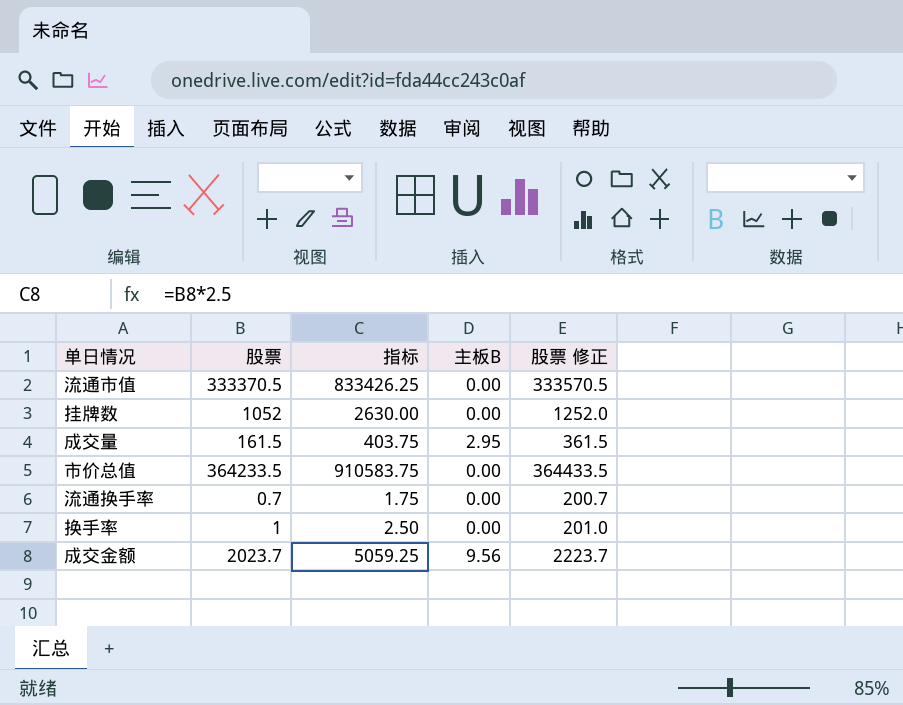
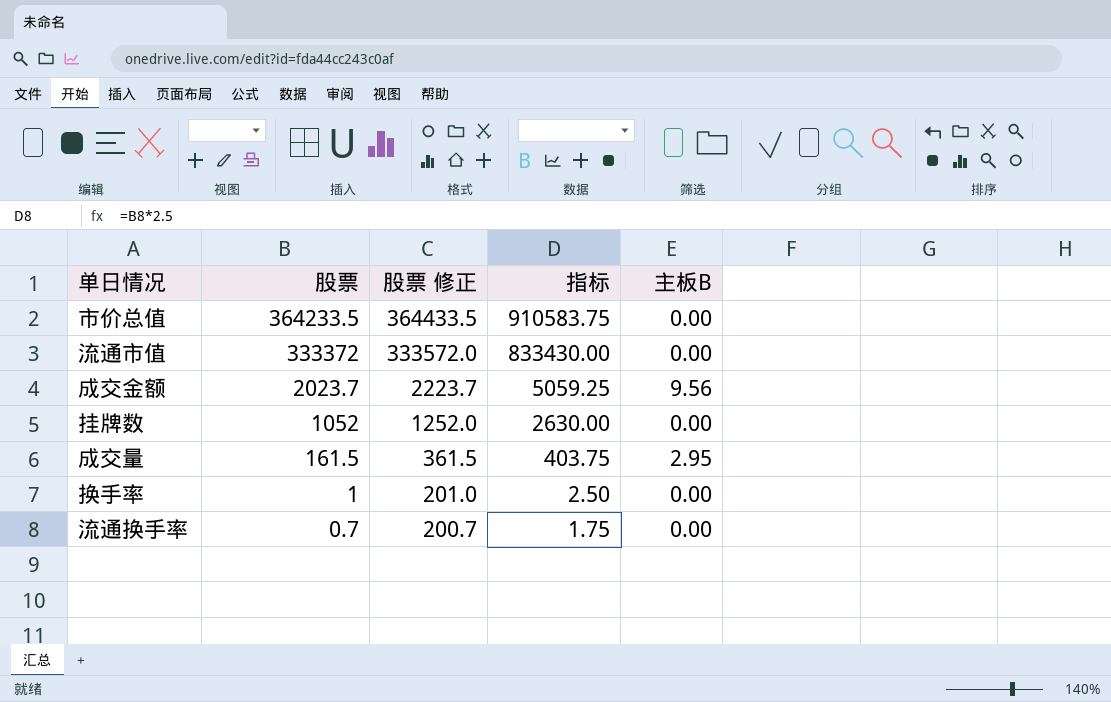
row order: none -> 股票 descending
column 股票 修正 | position: 5 -> 3
流通市值 | 股票: 333370.5 -> 333372
流通市值 | 股票 修正: 333570.5 -> 333572.0
流通市值 | 指标: 833426.25 -> 833430.00

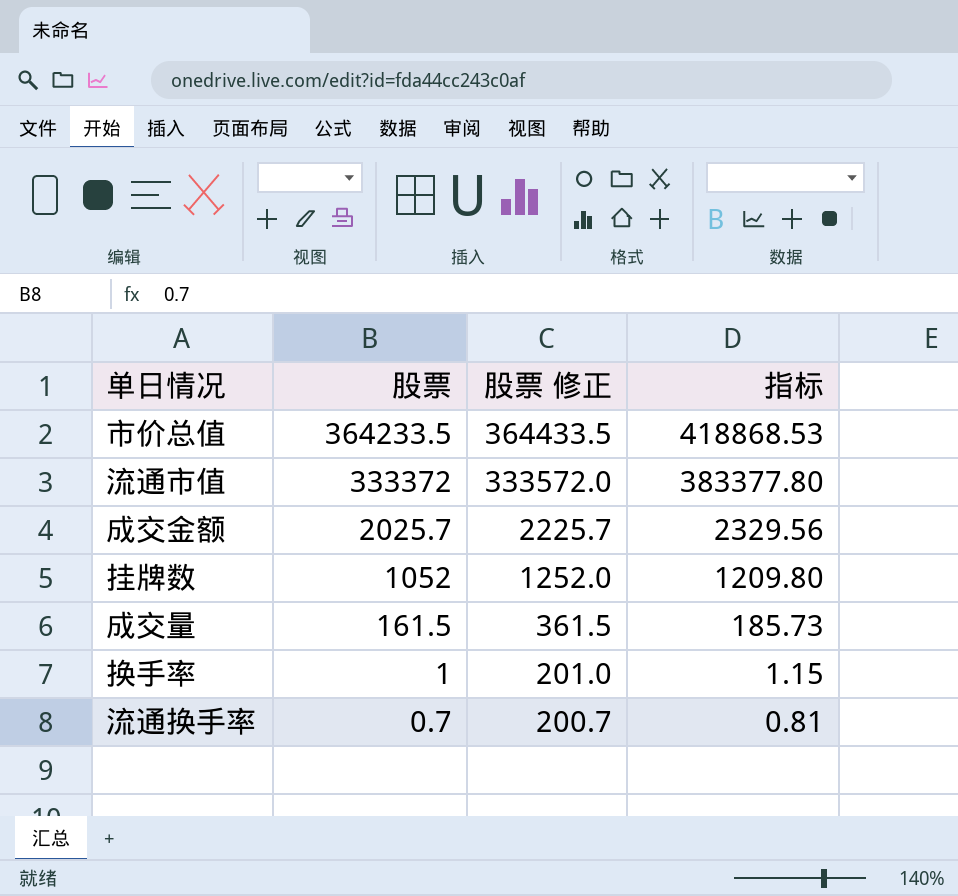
column 主板B | position: 5 -> none
column 指标 | formula: [股票] * 2.5 -> [股票] * 1.15
成交金额 | 股票: 2023.7 -> 2025.7
成交金额 | 股票 修正: 2223.7 -> 2225.7

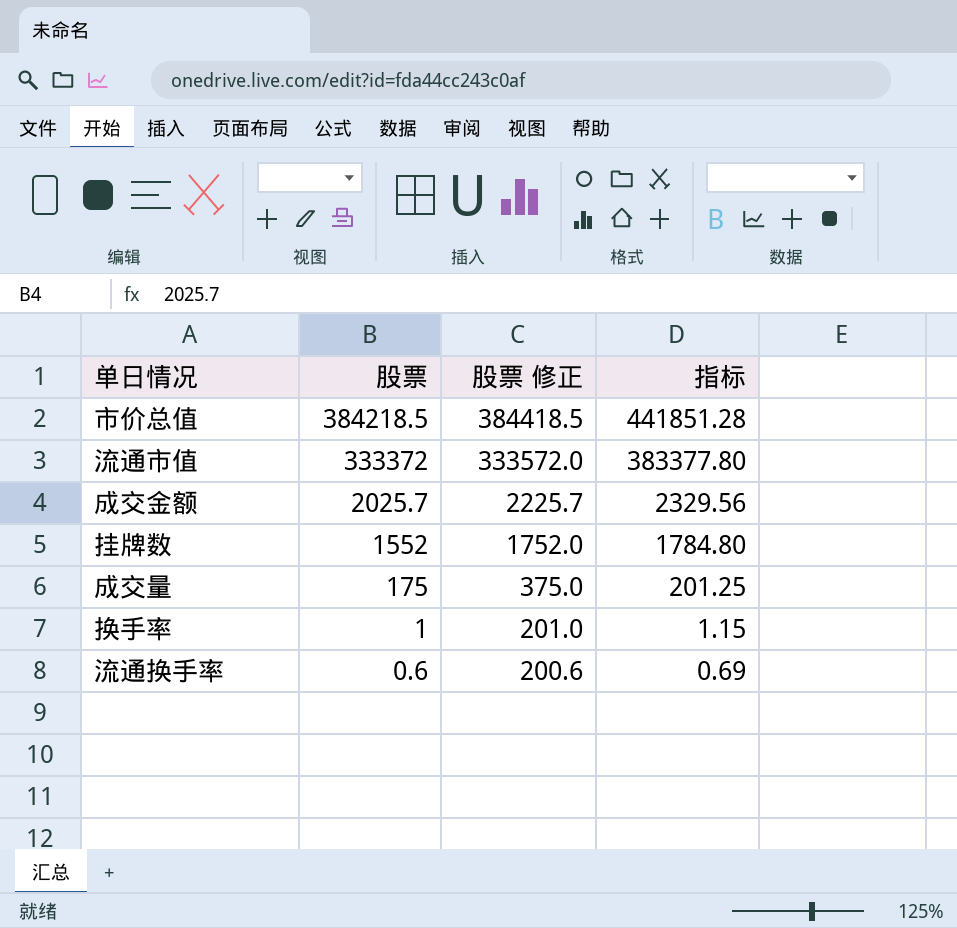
市价总值 | 股票: 364233.5 -> 384218.5
市价总值 | 股票 修正: 364433.5 -> 384418.5
市价总值 | 指标: 418868.53 -> 441851.28
挂牌数 | 股票: 1052 -> 1552
挂牌数 | 股票 修正: 1252.0 -> 1752.0
挂牌数 | 指标: 1209.80 -> 1784.80
成交量 | 股票: 161.5 -> 175
成交量 | 股票 修正: 361.5 -> 375.0
成交量 | 指标: 185.73 -> 201.25
流通换手率 | 股票: 0.7 -> 0.6
流通换手率 | 股票 修正: 200.7 -> 200.6
流通换手率 | 指标: 0.81 -> 0.69

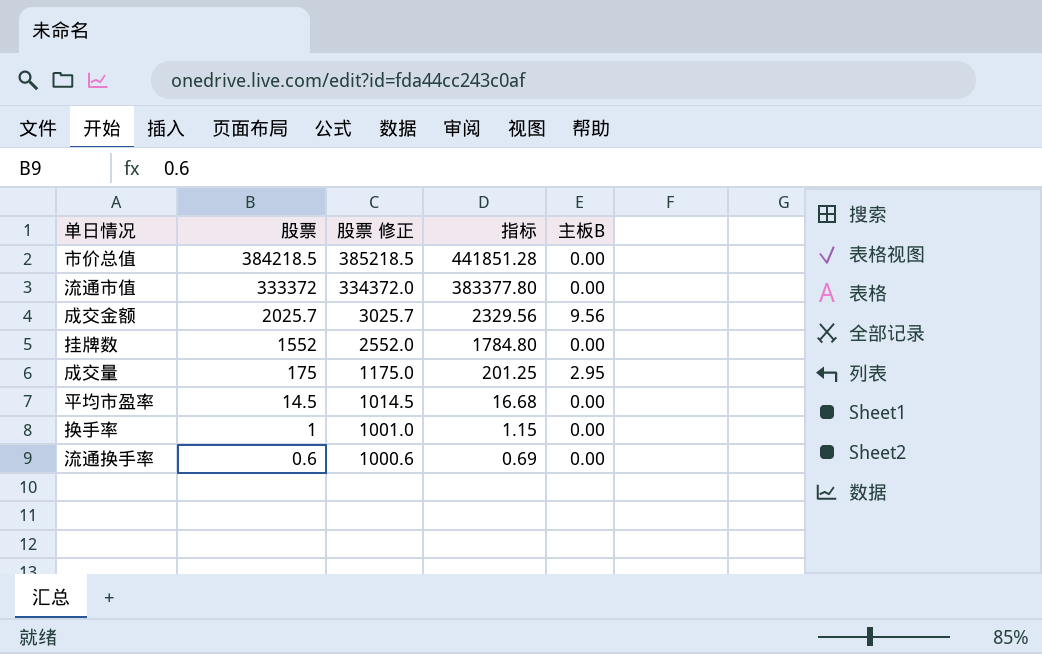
column 股票 修正 | formula: [股票] + 200 -> [股票] + 1000
column 主板B | position: none -> 5
row 平均市盈率: none -> 14.5 | 1014.5 | 16.68 | 0.00

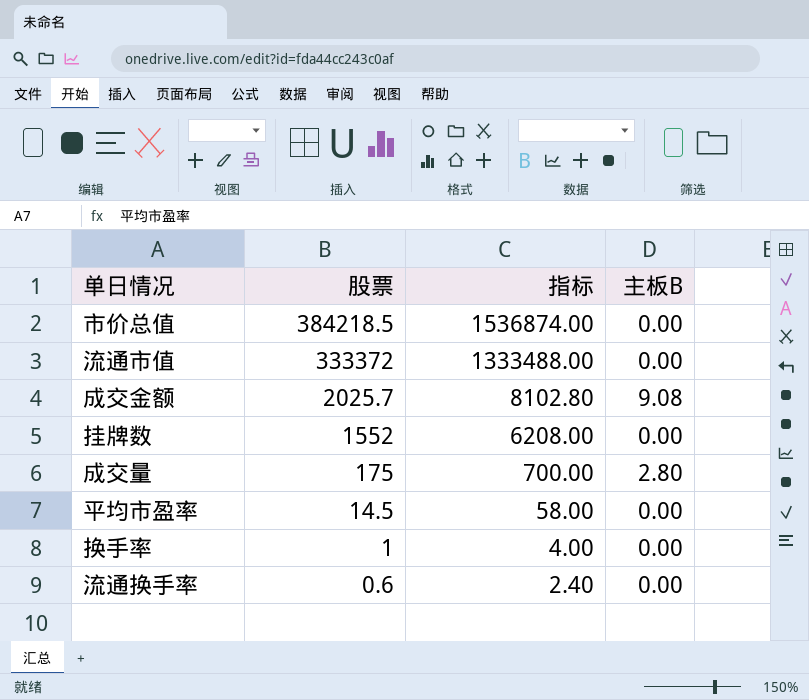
column 股票 修正 | formula: [股票] + 1000 -> none
column 指标 | formula: [股票] * 1.15 -> [股票] * 4
成交金额 | 主板B: 9.56 -> 9.08
成交量 | 主板B: 2.95 -> 2.80

